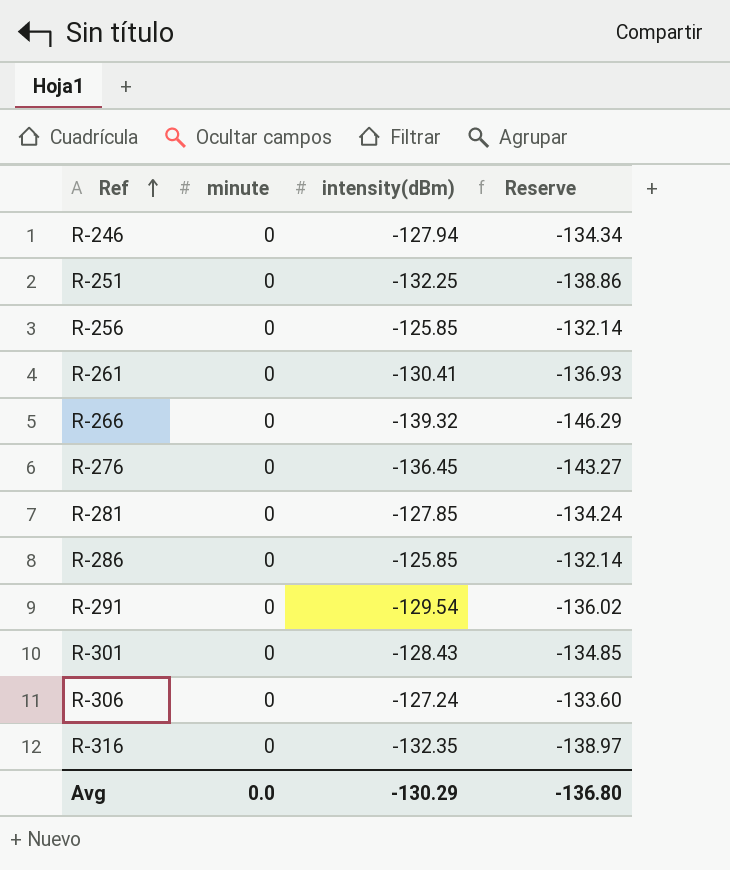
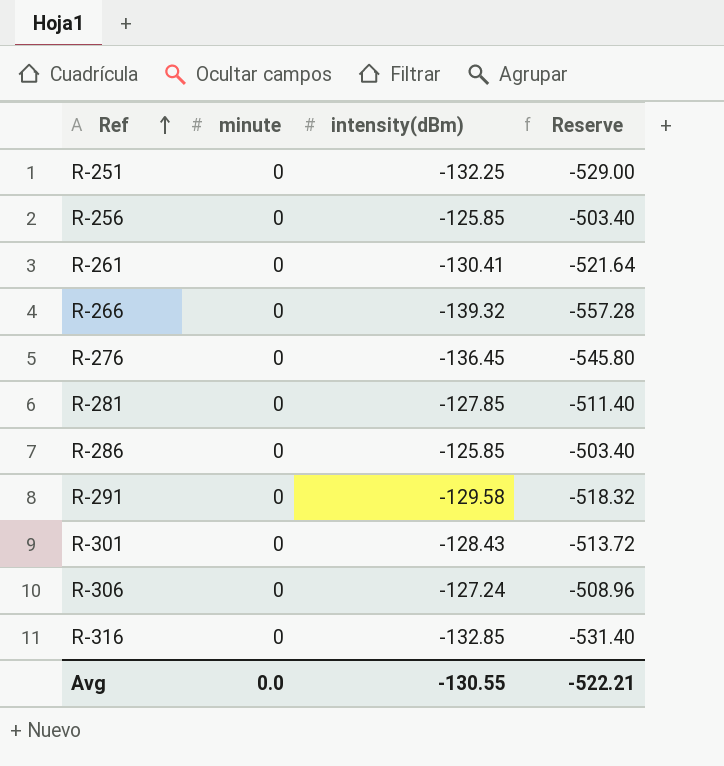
column Reserve | formula: [intensity(dBm)] * 1.05 -> [intensity(dBm)] * 4
row R-246: 0 | -127.94 | -134.34 -> none
R-291 | intensity(dBm): -129.54 -> -129.58
R-316 | intensity(dBm): -132.35 -> -132.85
Avg | intensity(dBm): -130.29 -> -130.55
Avg | Reserve: -136.80 -> -522.21

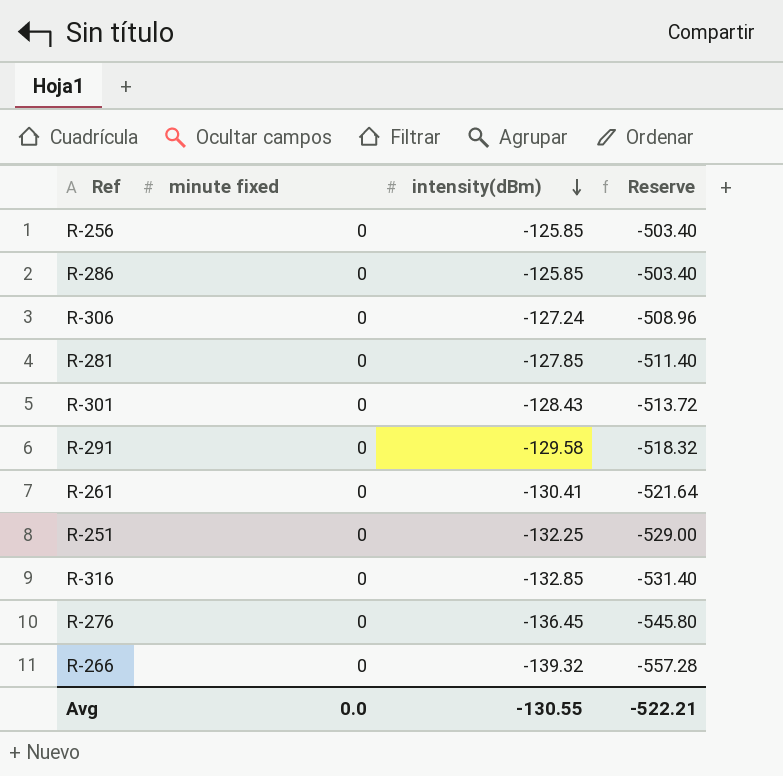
row order: Ref ascending -> intensity(dBm) descending
column name: minute -> minute fixed

